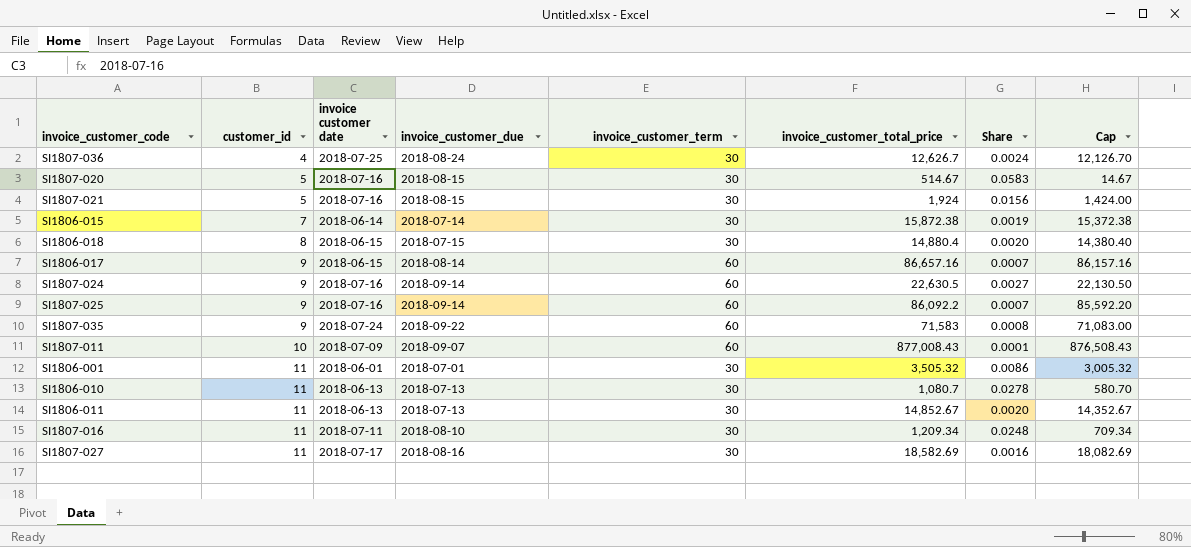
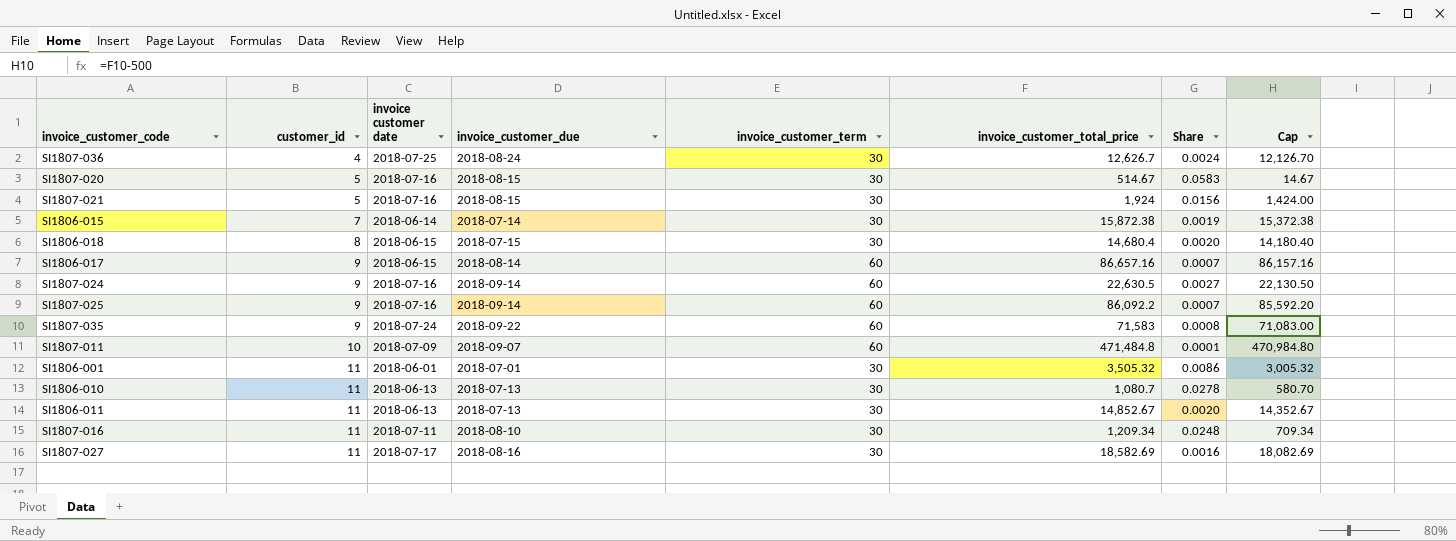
SI1806-018 | invoice_customer_total_price: 14,880.4 -> 14,680.4
SI1806-018 | Cap: 14,380.40 -> 14,180.40
SI1807-011 | invoice_customer_total_price: 877,008.43 -> 471,484.8
SI1807-011 | Cap: 876,508.43 -> 470,984.80

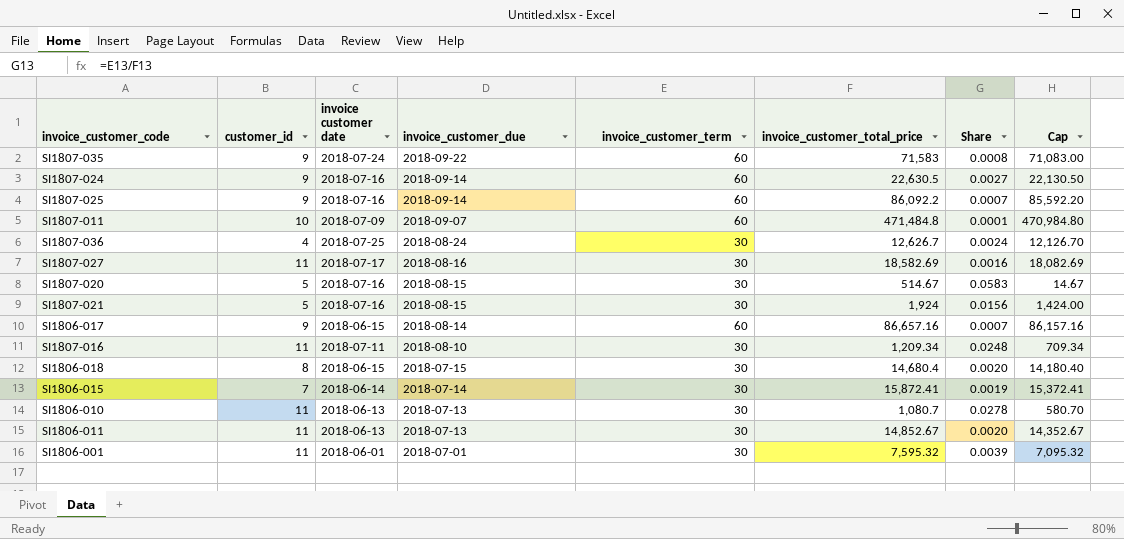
row order: customer_id ascending -> invoice_customer_due descending
SI1806-015 | invoice_customer_total_price: 15,872.38 -> 15,872.41
SI1806-015 | Cap: 15,372.38 -> 15,372.41
SI1806-001 | invoice_customer_total_price: 3,505.32 -> 7,595.32
SI1806-001 | Share: 0.0086 -> 0.0039
SI1806-001 | Cap: 3,005.32 -> 7,095.32

